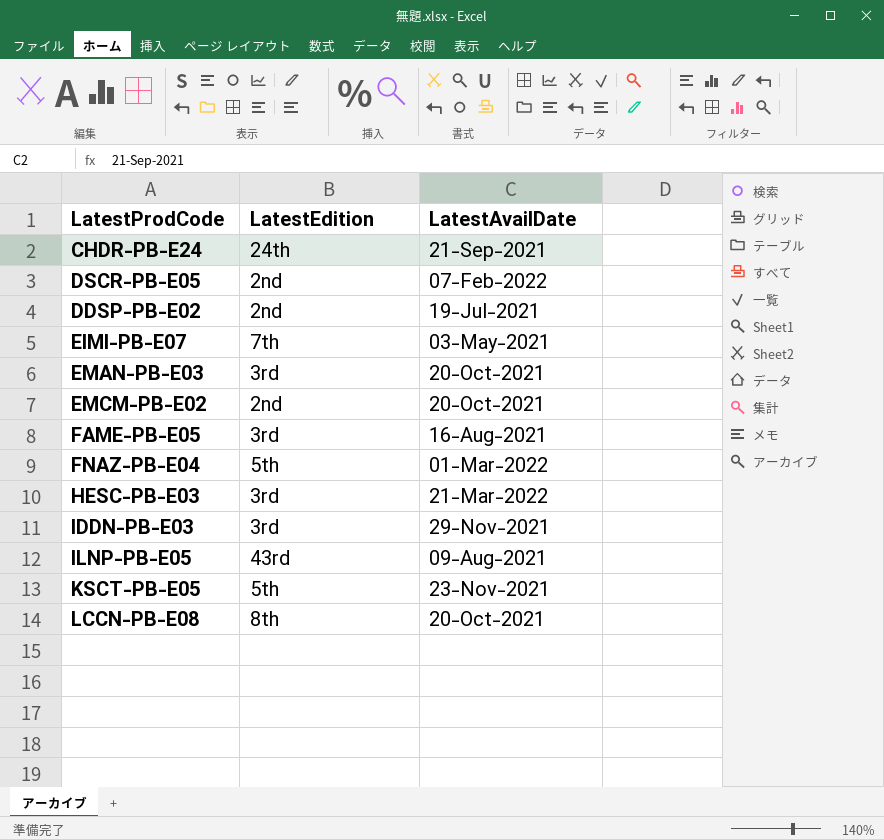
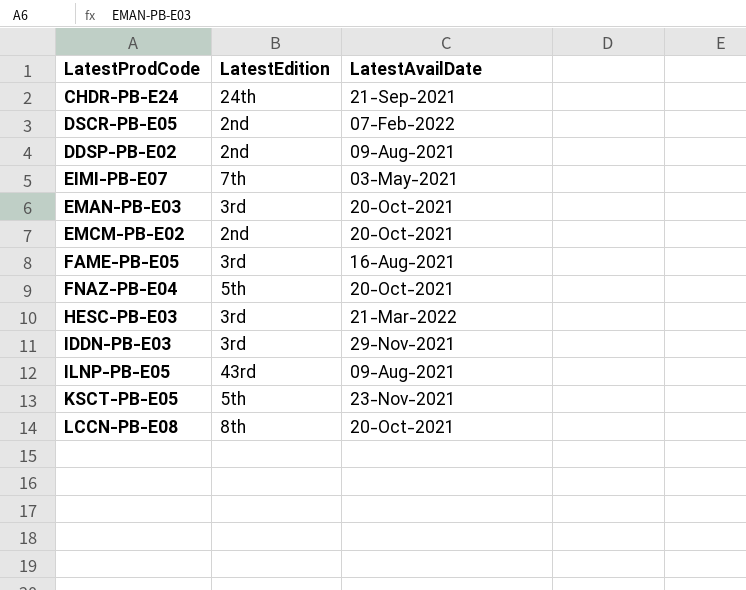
DDSP-PB-E02 | LatestAvailDate: 19-Jul-2021 -> 09-Aug-2021
FNAZ-PB-E04 | LatestAvailDate: 01-Mar-2022 -> 20-Oct-2021

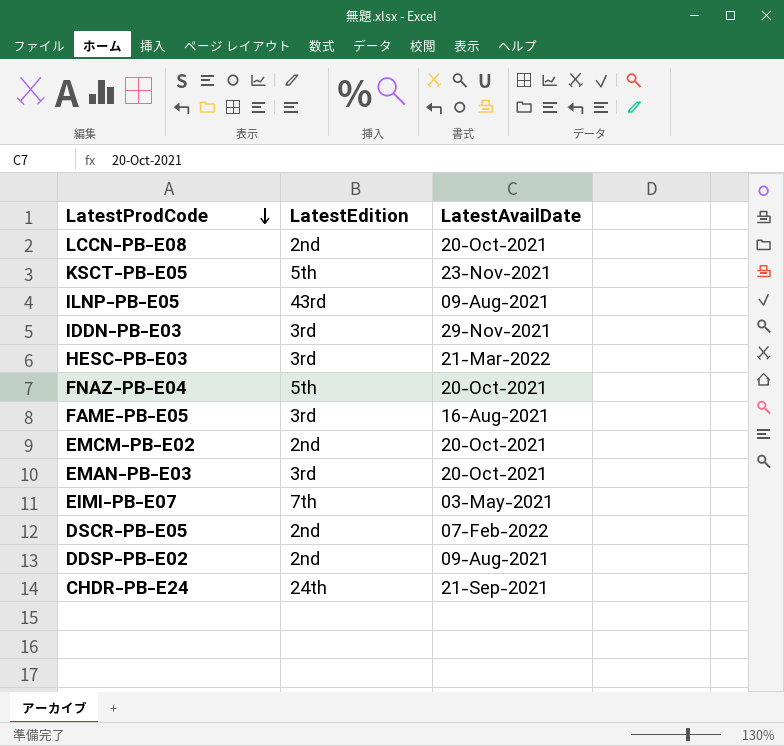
row order: none -> LatestProdCode descending
LCCN-PB-E08 | LatestEdition: 8th -> 2nd

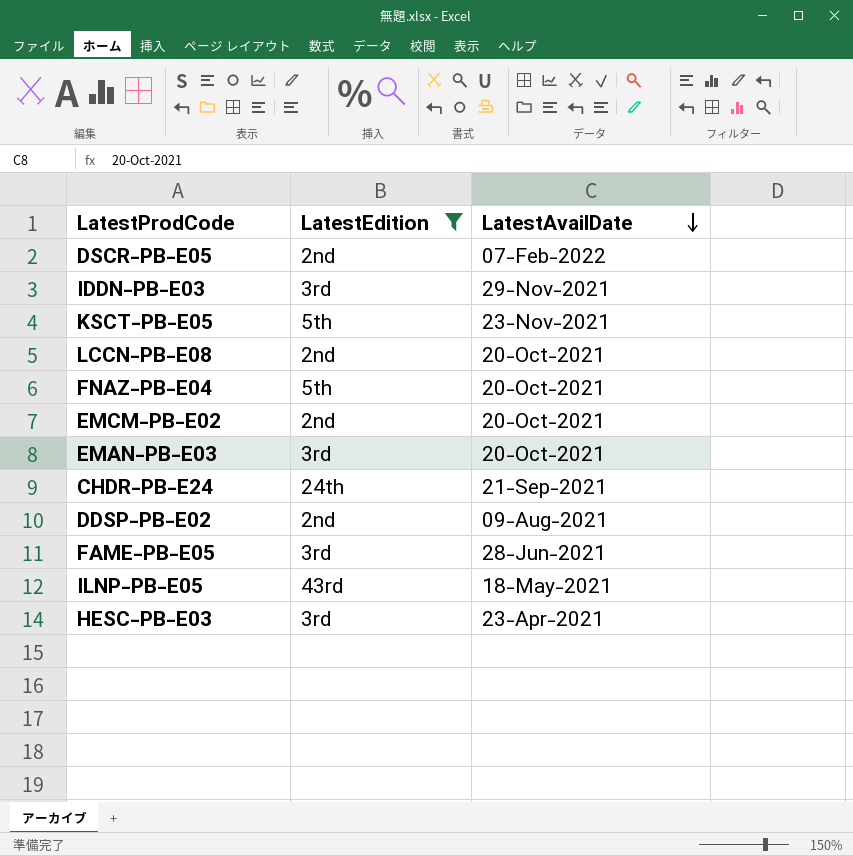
filter: none -> LatestEdition != 7th
row order: LatestProdCode descending -> LatestAvailDate descending
FAME-PB-E05 | LatestAvailDate: 16-Aug-2021 -> 28-Jun-2021
ILNP-PB-E05 | LatestAvailDate: 09-Aug-2021 -> 18-May-2021
HESC-PB-E03 | LatestAvailDate: 21-Mar-2022 -> 23-Apr-2021

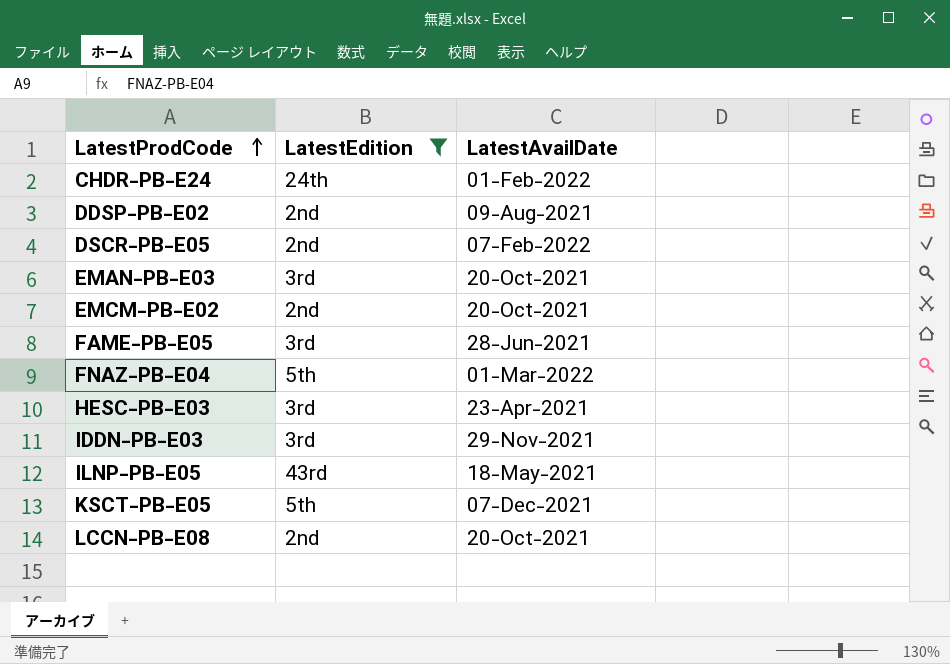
row order: LatestAvailDate descending -> LatestProdCode ascending
CHDR-PB-E24 | LatestAvailDate: 21-Sep-2021 -> 01-Feb-2022
FNAZ-PB-E04 | LatestAvailDate: 20-Oct-2021 -> 01-Mar-2022
KSCT-PB-E05 | LatestAvailDate: 23-Nov-2021 -> 07-Dec-2021

